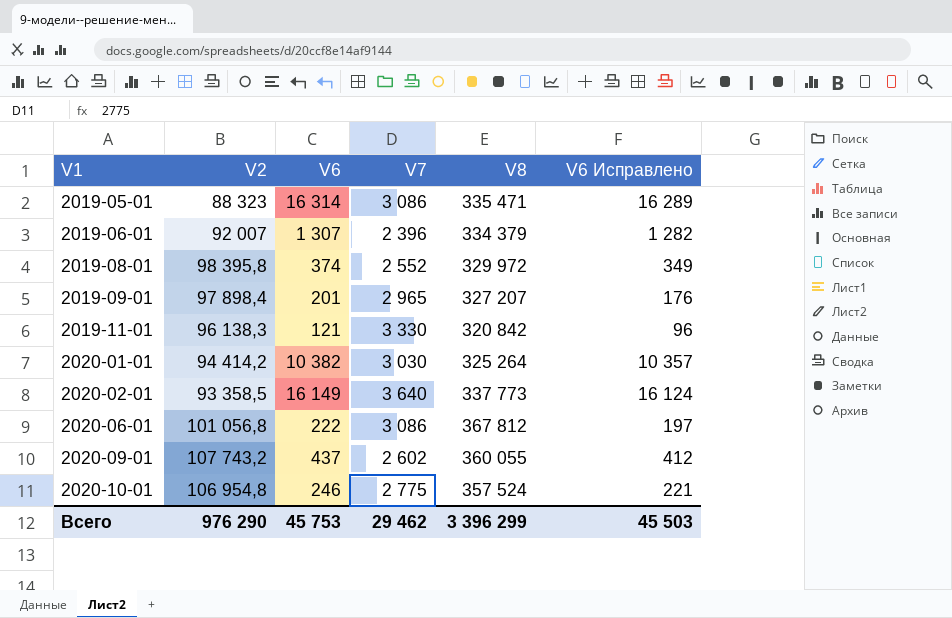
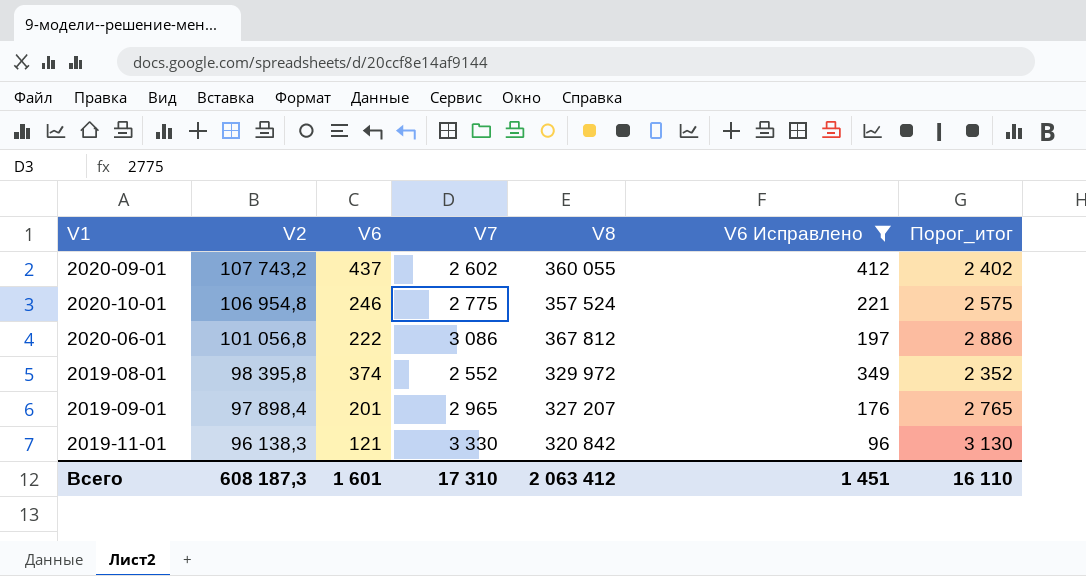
filter: none -> V6 Исправлено <= 412
row order: V1 ascending -> V2 descending
column Порог_итог | formula: none -> [V7] - 200
Всего | V2: 976 290 -> 608 187,3
Всего | V6: 45 753 -> 1 601
Всего | V7: 29 462 -> 17 310
Всего | V8: 3 396 299 -> 2 063 412
Всего | V6 Исправлено: 45 503 -> 1 451

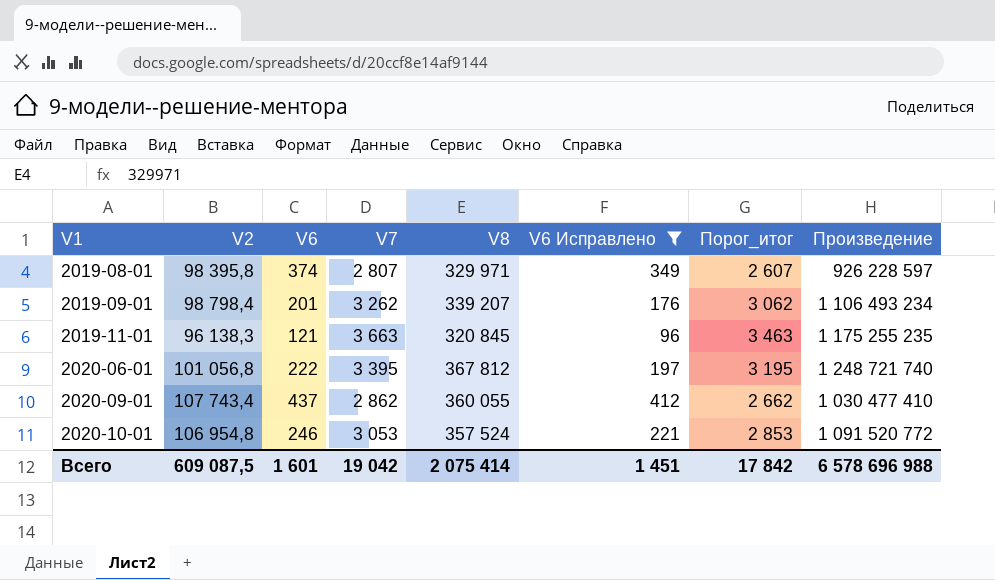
row order: V2 descending -> V1 ascending
column Произведение | formula: none -> [V7] * [V8]
2019-08-01 | V7: 2 552 -> 2 807
2019-08-01 | V8: 329 972 -> 329 971
2019-08-01 | Порог_итог: 2 352 -> 2 607
2019-09-01 | V2: 97 898,4 -> 98 798,4
2019-09-01 | V7: 2 965 -> 3 262
2019-09-01 | V8: 327 207 -> 339 207
2019-09-01 | Порог_итог: 2 765 -> 3 062
2019-11-01 | V7: 3 330 -> 3 663
2019-11-01 | V8: 320 842 -> 320 845
2019-11-01 | Порог_итог: 3 130 -> 3 463
2020-06-01 | V7: 3 086 -> 3 395
2020-06-01 | Порог_итог: 2 886 -> 3 195
2020-09-01 | V2: 107 743,2 -> 107 743,4
2020-09-01 | V7: 2 602 -> 2 862
2020-09-01 | Порог_итог: 2 402 -> 2 662
2020-10-01 | V7: 2 775 -> 3 053
2020-10-01 | Порог_итог: 2 575 -> 2 853
Всего | V2: 608 187,3 -> 609 087,5
Всего | V7: 17 310 -> 19 042
Всего | V8: 2 063 412 -> 2 075 414
Всего | Порог_итог: 16 110 -> 17 842

